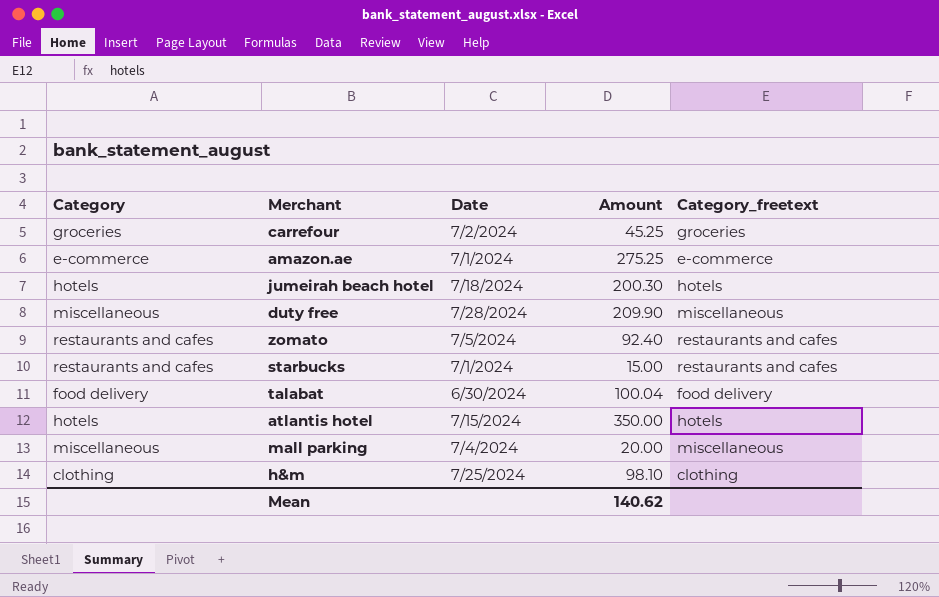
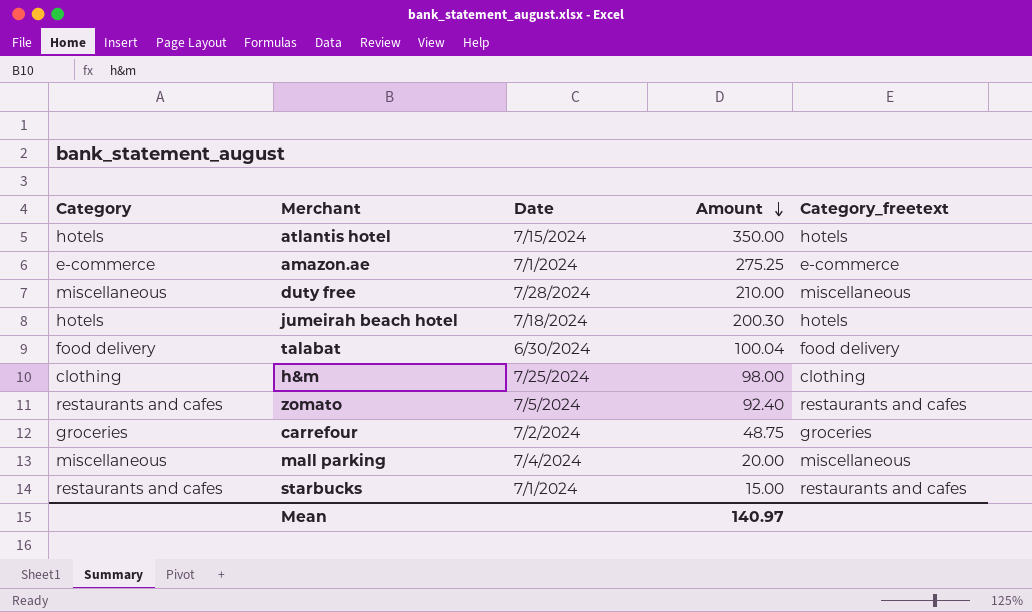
row order: none -> Amount descending
duty free | Amount: 209.90 -> 210.00
h&m | Amount: 98.10 -> 98.00
carrefour | Amount: 45.25 -> 48.75
Mean | Amount: 140.62 -> 140.97

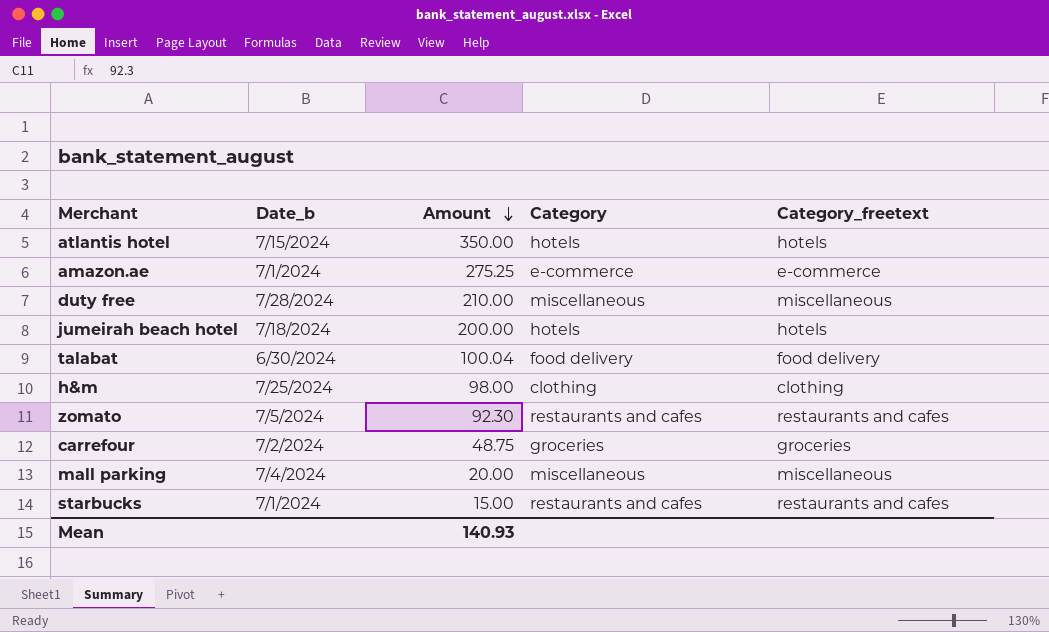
column name: Date -> Date_b
column Category | position: 1 -> 4
jumeirah beach hotel | Amount: 200.30 -> 200.00
zomato | Amount: 92.40 -> 92.30
Mean | Amount: 140.97 -> 140.93

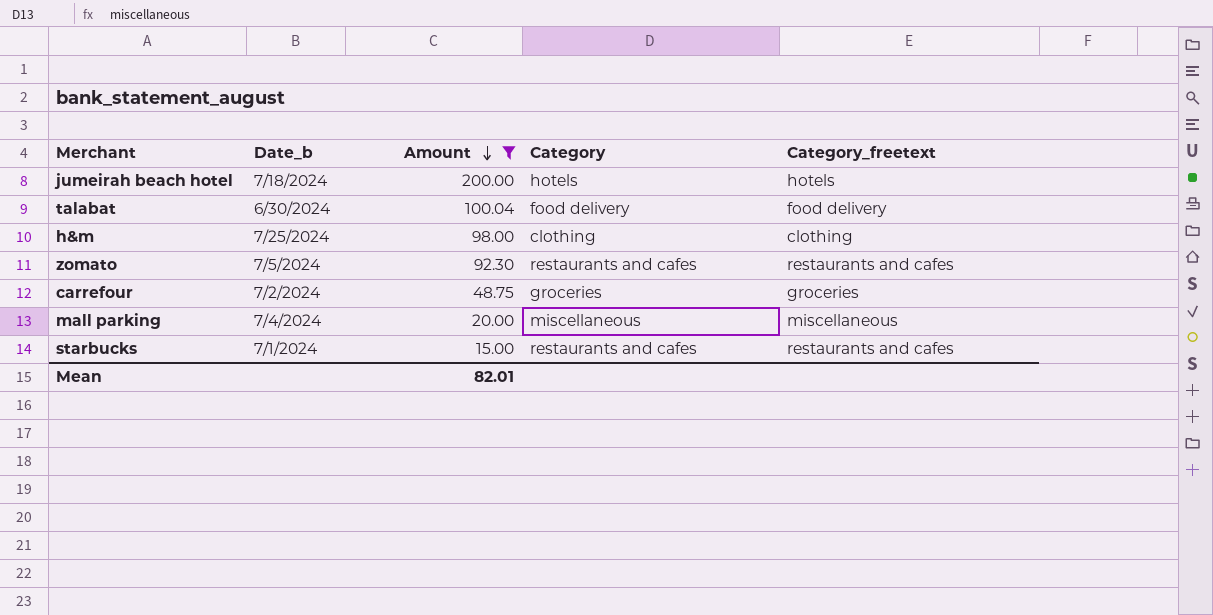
filter: none -> Amount <= 200.00
Mean | Amount: 140.93 -> 82.01

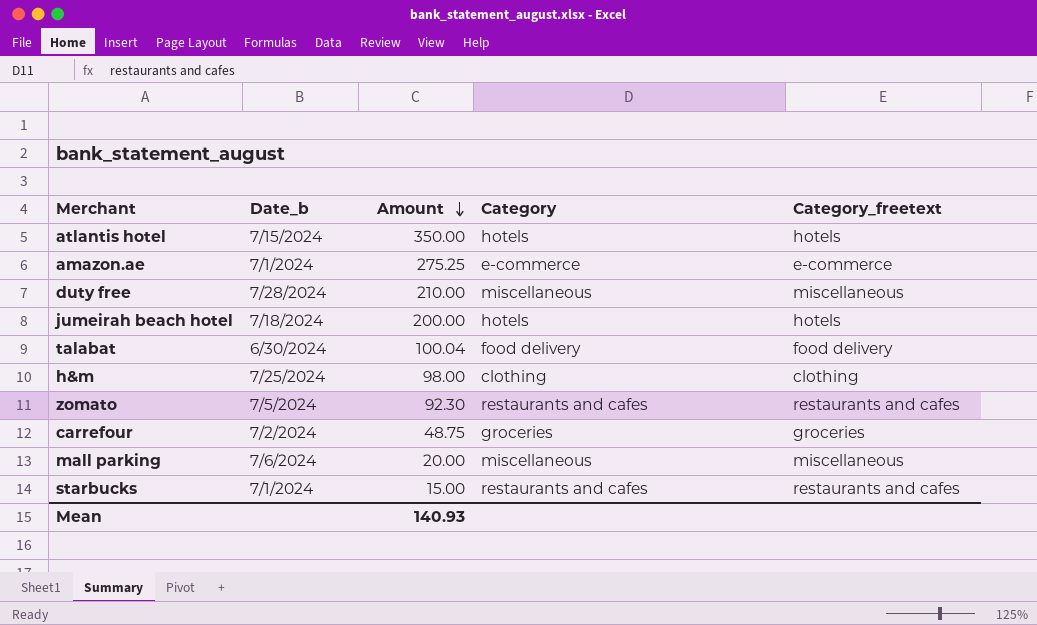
filter: Amount <= 200.00 -> none
mall parking | Date_b: 7/4/2024 -> 7/6/2024
Mean | Amount: 82.01 -> 140.93

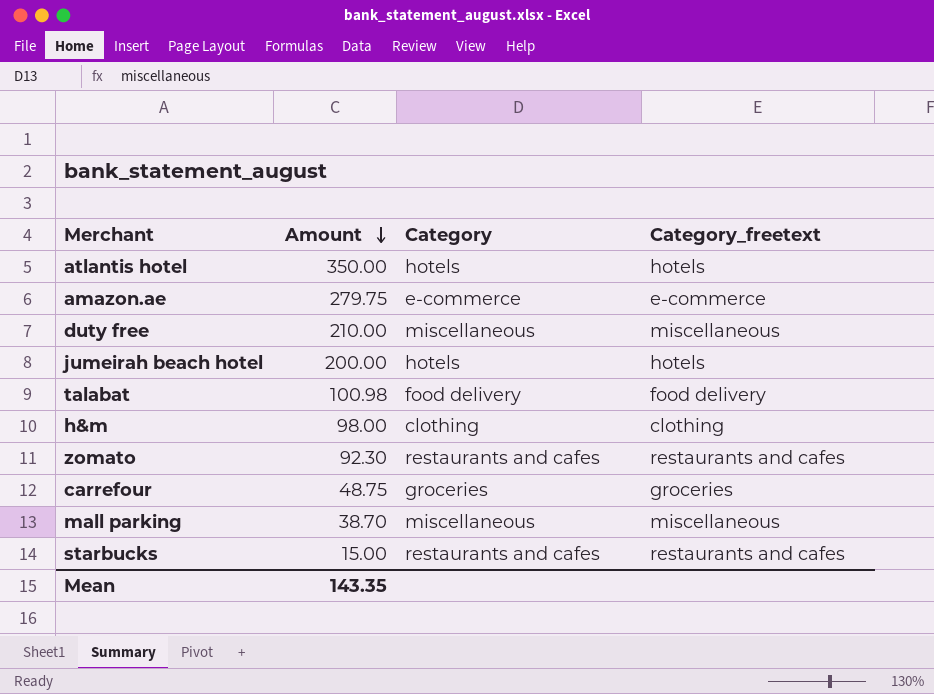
column Date_b | position: 2 -> none
amazon.ae | Amount: 275.25 -> 279.75
talabat | Amount: 100.04 -> 100.98
mall parking | Amount: 20.00 -> 38.70
Mean | Amount: 140.93 -> 143.35

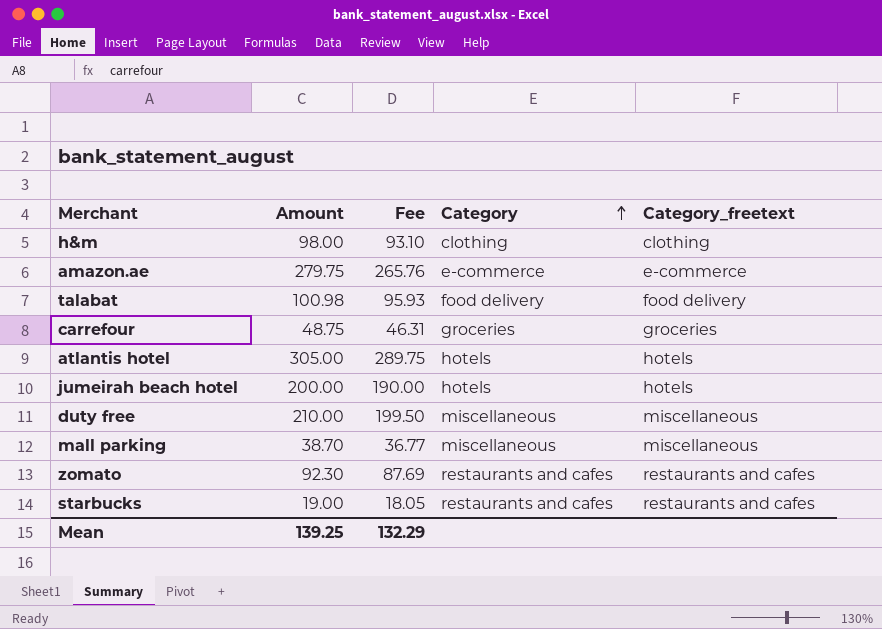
row order: Amount descending -> Category ascending
column Fee | formula: none -> [Amount] * 0.95
atlantis hotel | Amount: 350.00 -> 305.00
starbucks | Amount: 15.00 -> 19.00
Mean | Amount: 143.35 -> 139.25

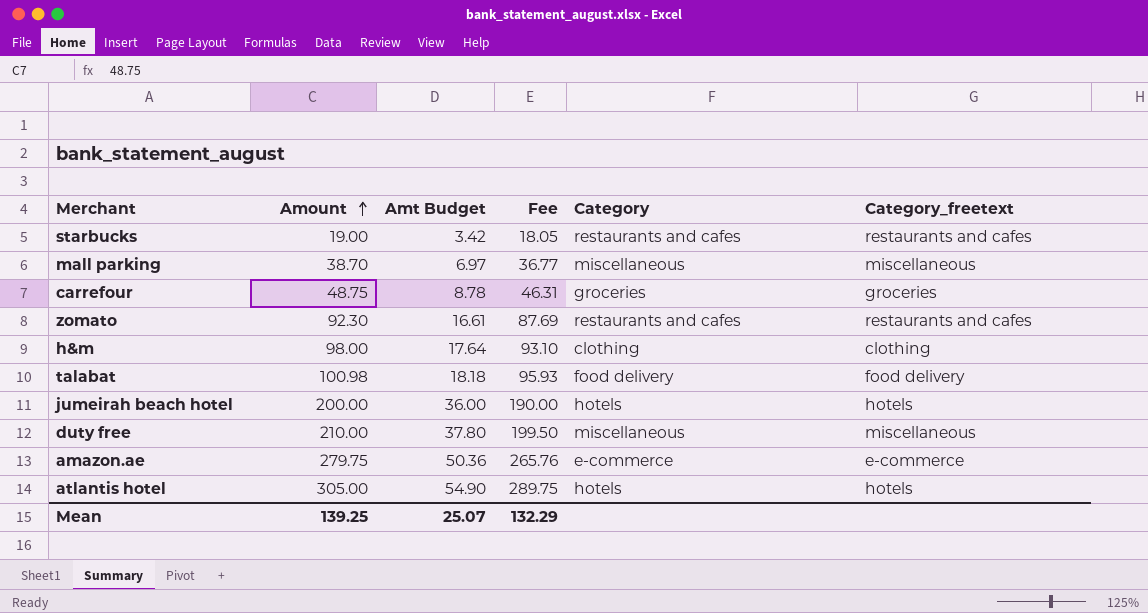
row order: Category ascending -> Amount ascending
column Amt Budget | formula: none -> [Amount] * 0.18

